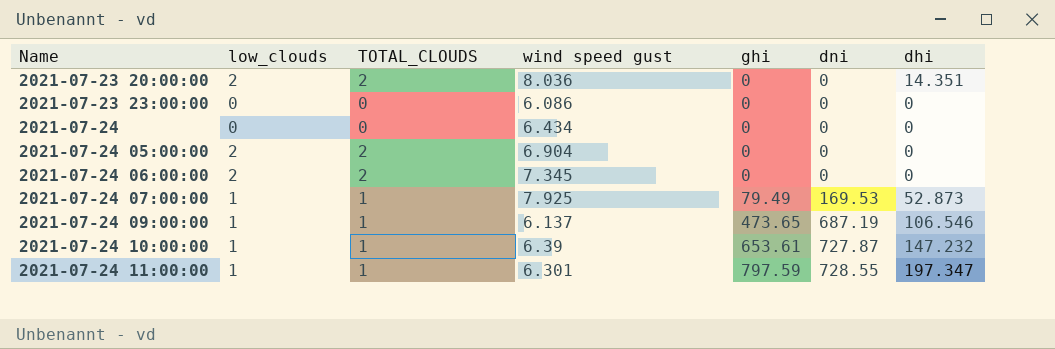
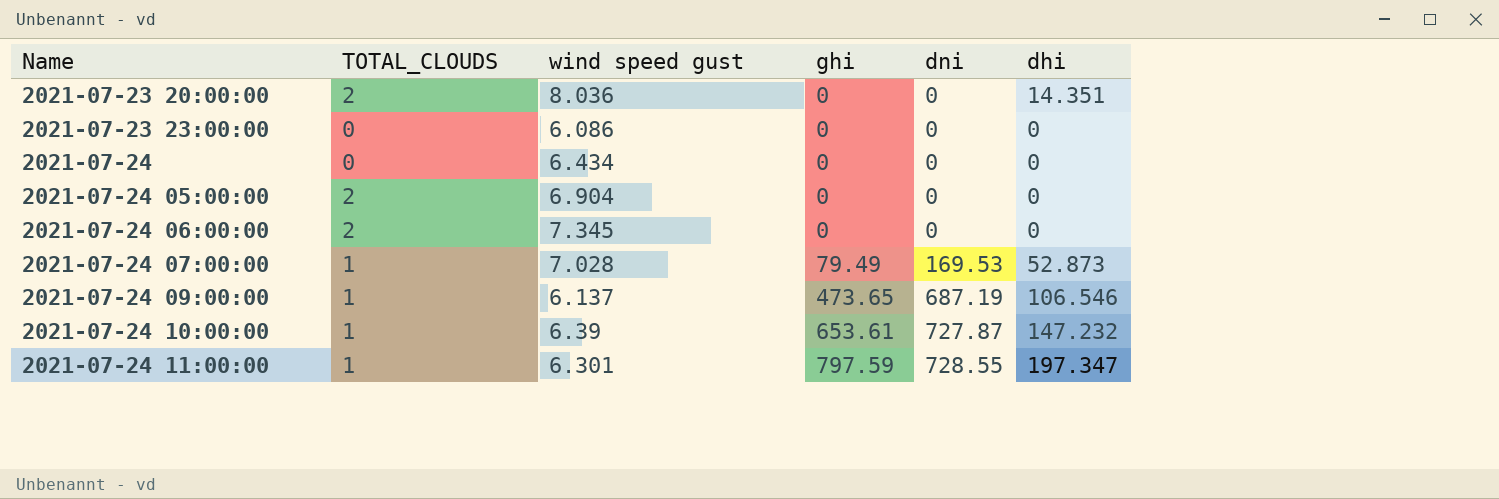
column low_clouds | position: 2 -> none
2021-07-24 07:00:00 | wind speed gust: 7.925 -> 7.028

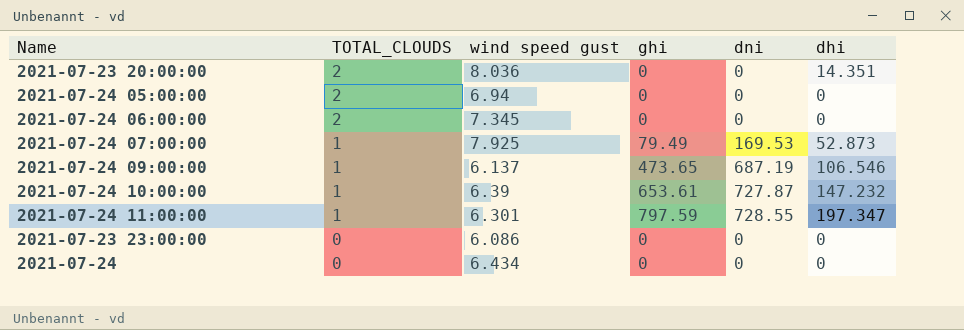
row order: Name ascending -> TOTAL_CLOUDS descending
2021-07-24 05:00:00 | wind speed gust: 6.904 -> 6.94
2021-07-24 07:00:00 | wind speed gust: 7.028 -> 7.925

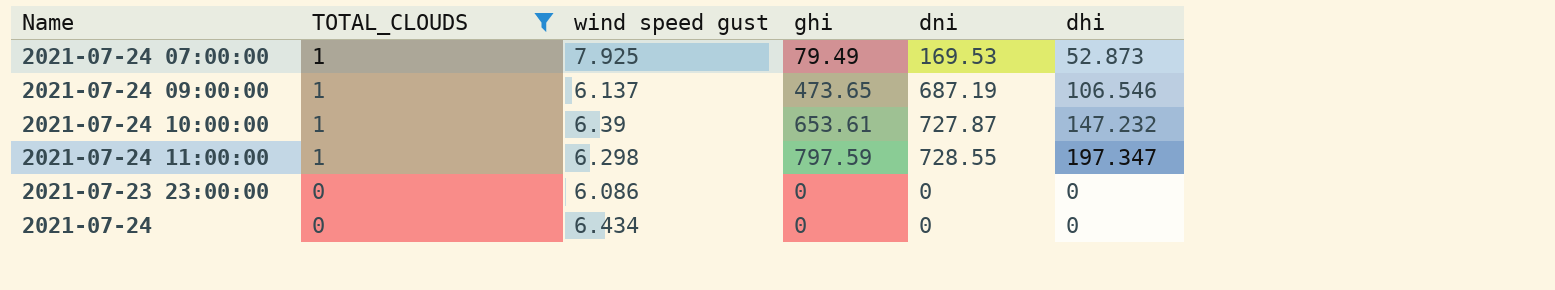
filter: none -> TOTAL_CLOUDS != 2
2021-07-24 11:00:00 | wind speed gust: 6.301 -> 6.298

